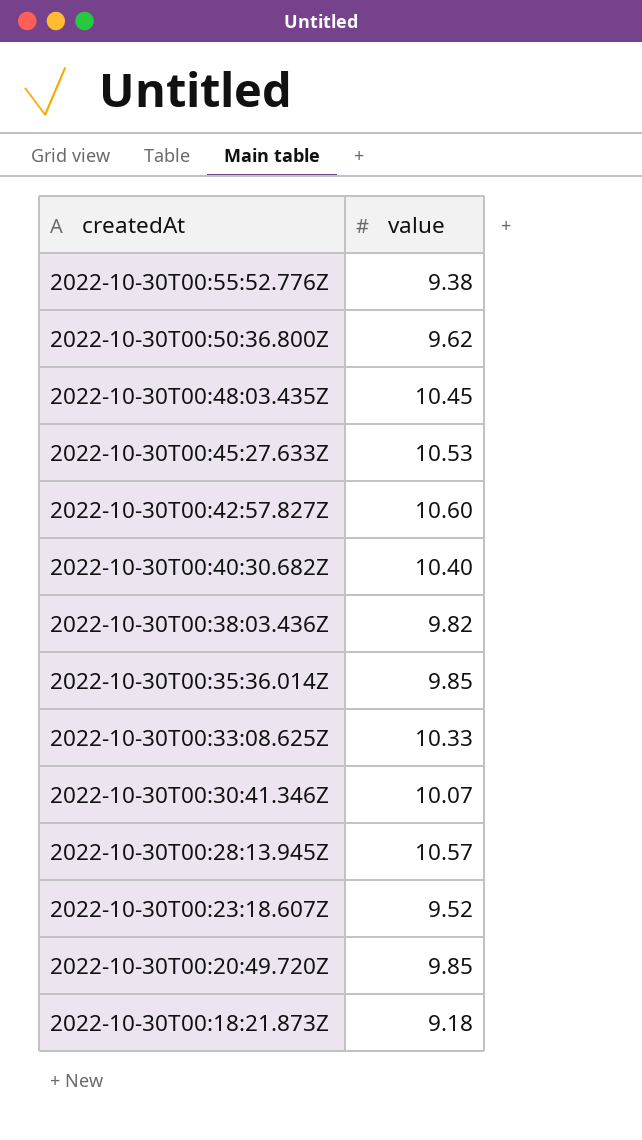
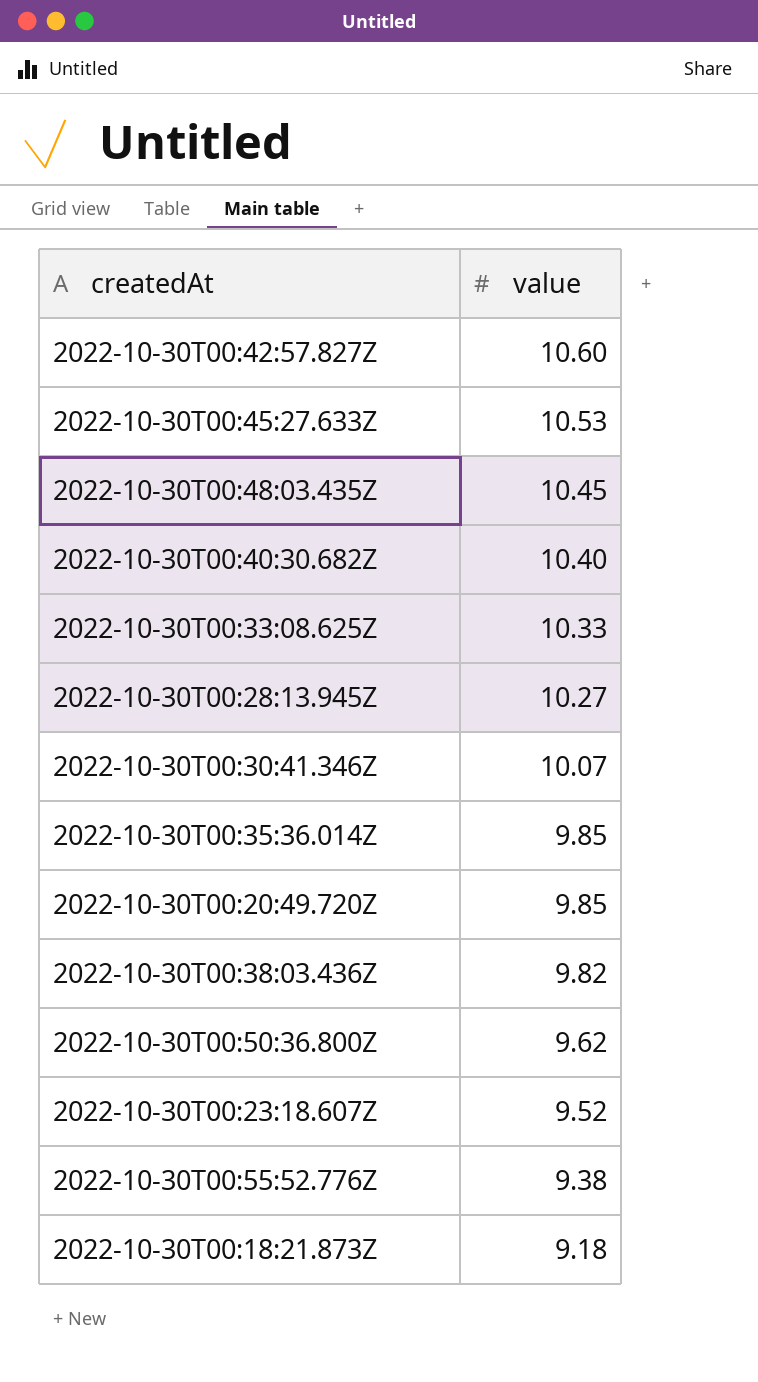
row order: createdAt descending -> value descending
2022-10-30T00:28:13.945Z | value: 10.57 -> 10.27

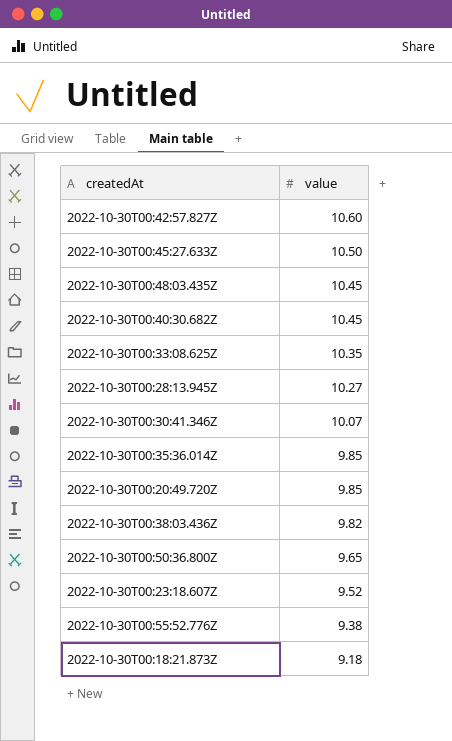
2022-10-30T00:45:27.633Z | value: 10.53 -> 10.50
2022-10-30T00:40:30.682Z | value: 10.40 -> 10.45
2022-10-30T00:33:08.625Z | value: 10.33 -> 10.35
2022-10-30T00:50:36.800Z | value: 9.62 -> 9.65

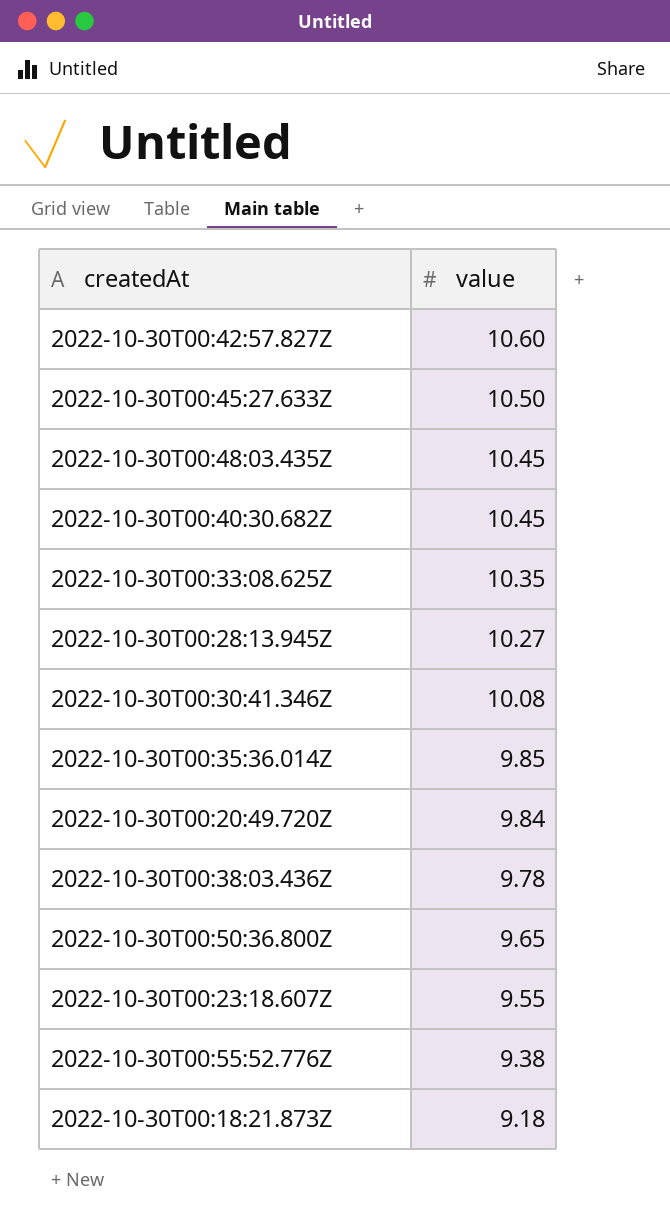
2022-10-30T00:30:41.346Z | value: 10.07 -> 10.08
2022-10-30T00:20:49.720Z | value: 9.85 -> 9.84
2022-10-30T00:38:03.436Z | value: 9.82 -> 9.78
2022-10-30T00:23:18.607Z | value: 9.52 -> 9.55

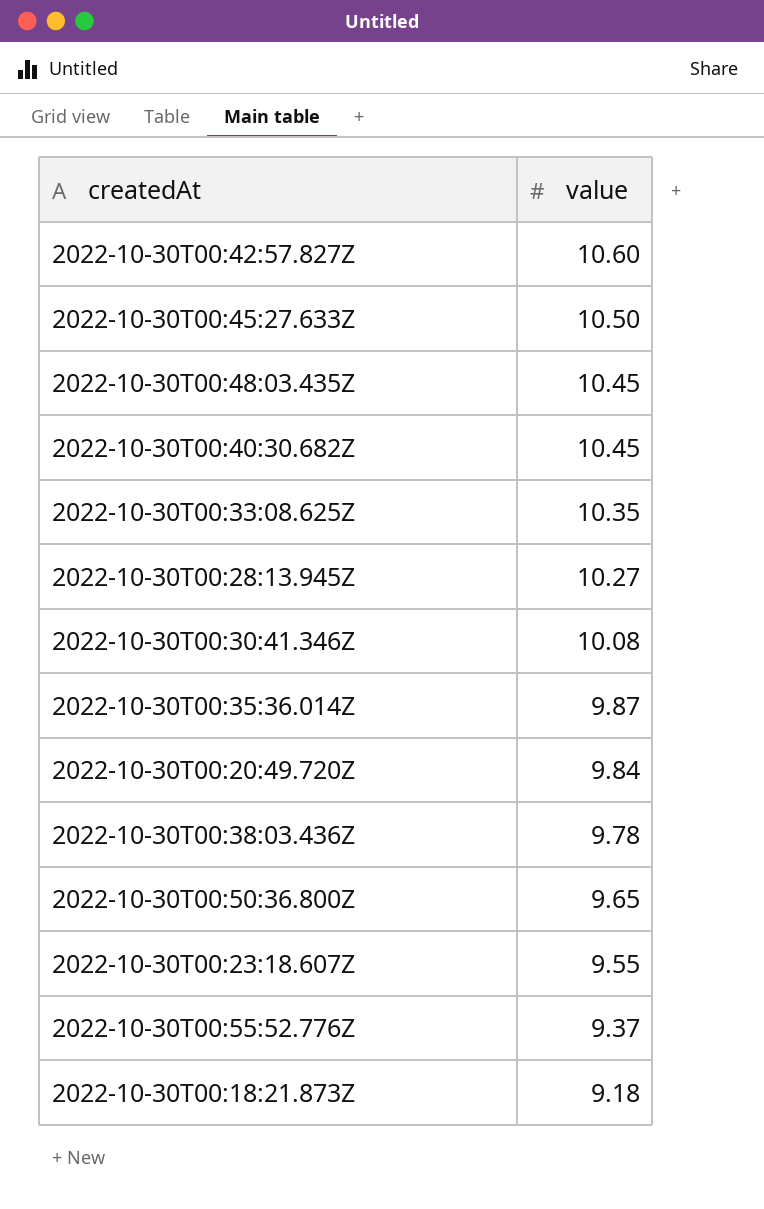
2022-10-30T00:35:36.014Z | value: 9.85 -> 9.87
2022-10-30T00:55:52.776Z | value: 9.38 -> 9.37

